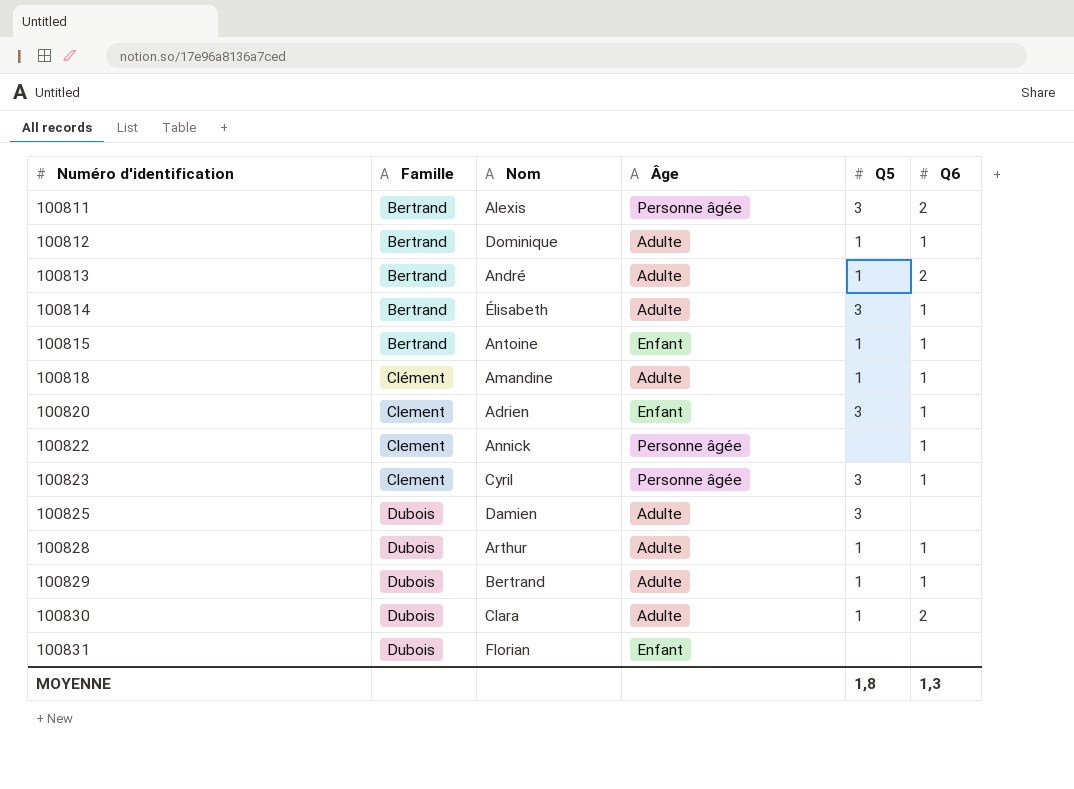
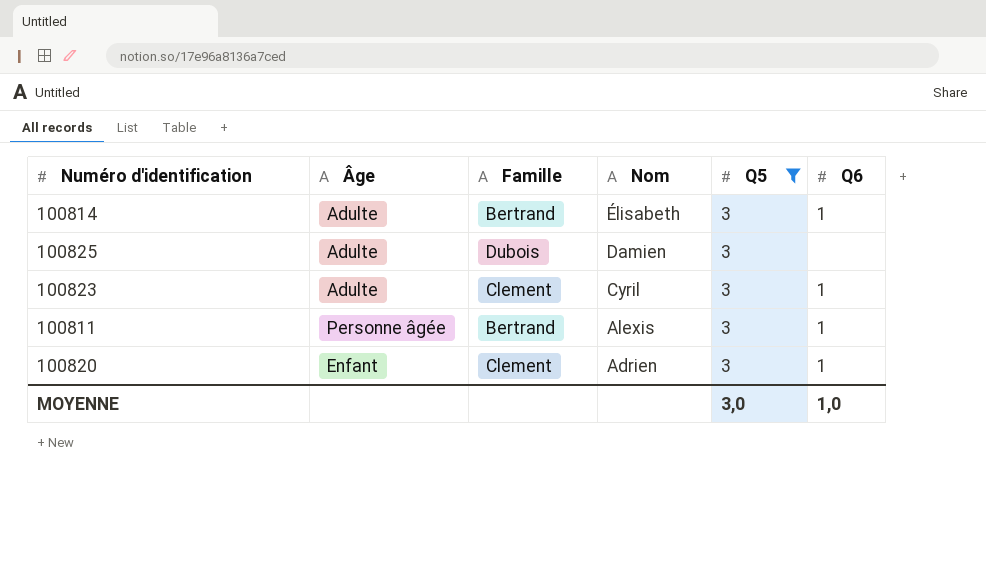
filter: none -> Q5 = 3
row order: Numéro d'identification ascending -> Nom descending
column Âge | position: 4 -> 2
100823 | Âge: Personne âgée -> Adulte
100811 | Q6: 2 -> 1
MOYENNE | Q5: 1,8 -> 3,0
MOYENNE | Q6: 1,3 -> 1,0

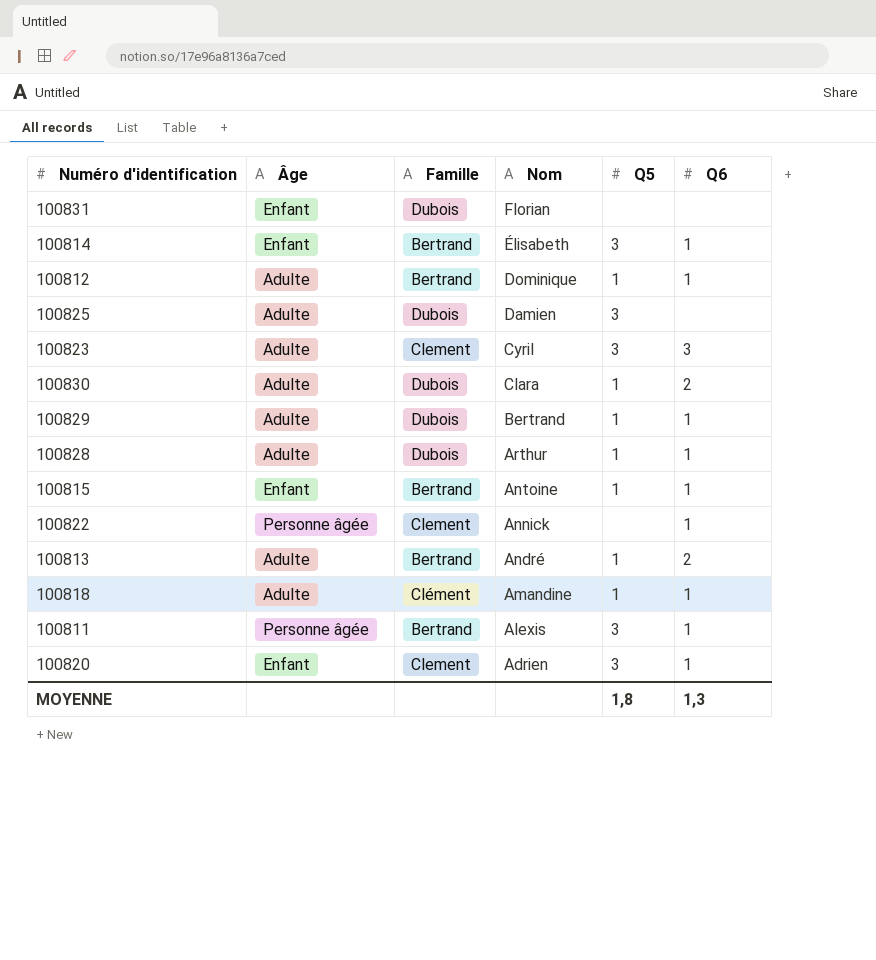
filter: Q5 = 3 -> none
100814 | Âge: Adulte -> Enfant
100823 | Q6: 1 -> 3
MOYENNE | Q5: 3,0 -> 1,8
MOYENNE | Q6: 1,0 -> 1,3

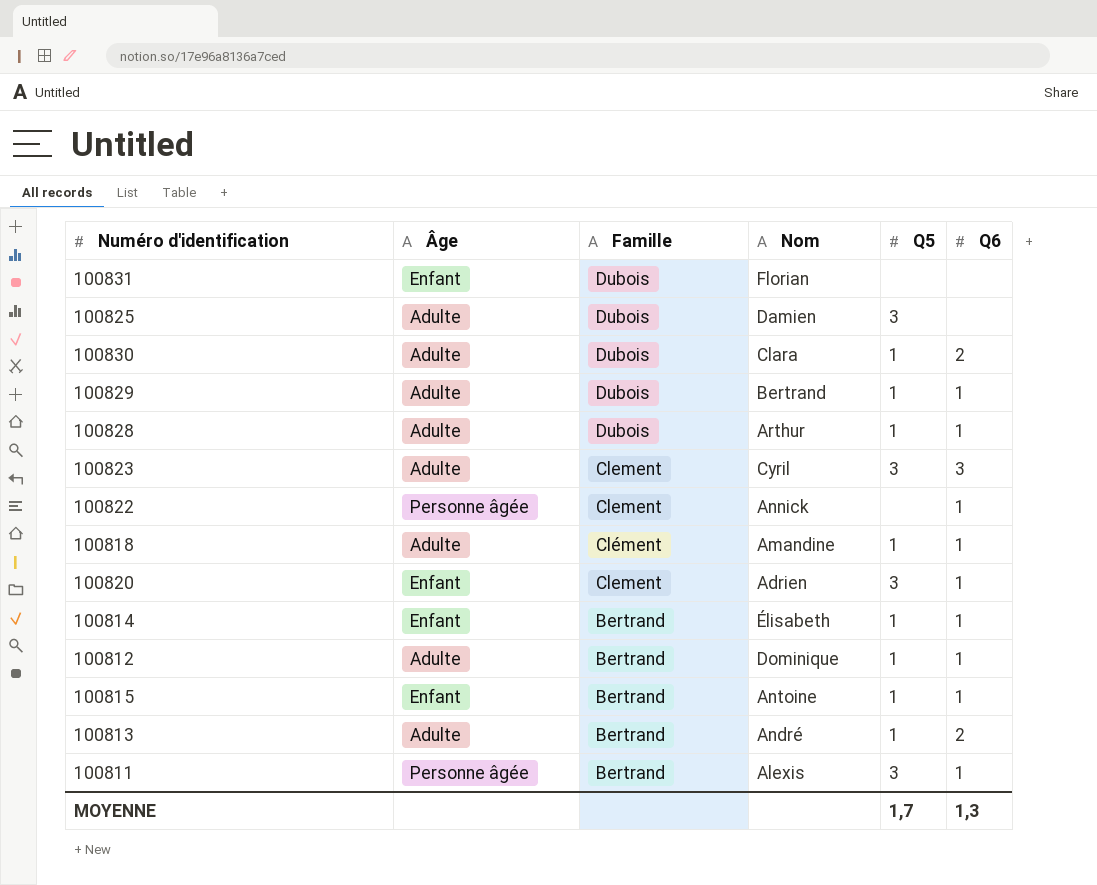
row order: Nom descending -> Famille descending
100814 | Q5: 3 -> 1
MOYENNE | Q5: 1,8 -> 1,7

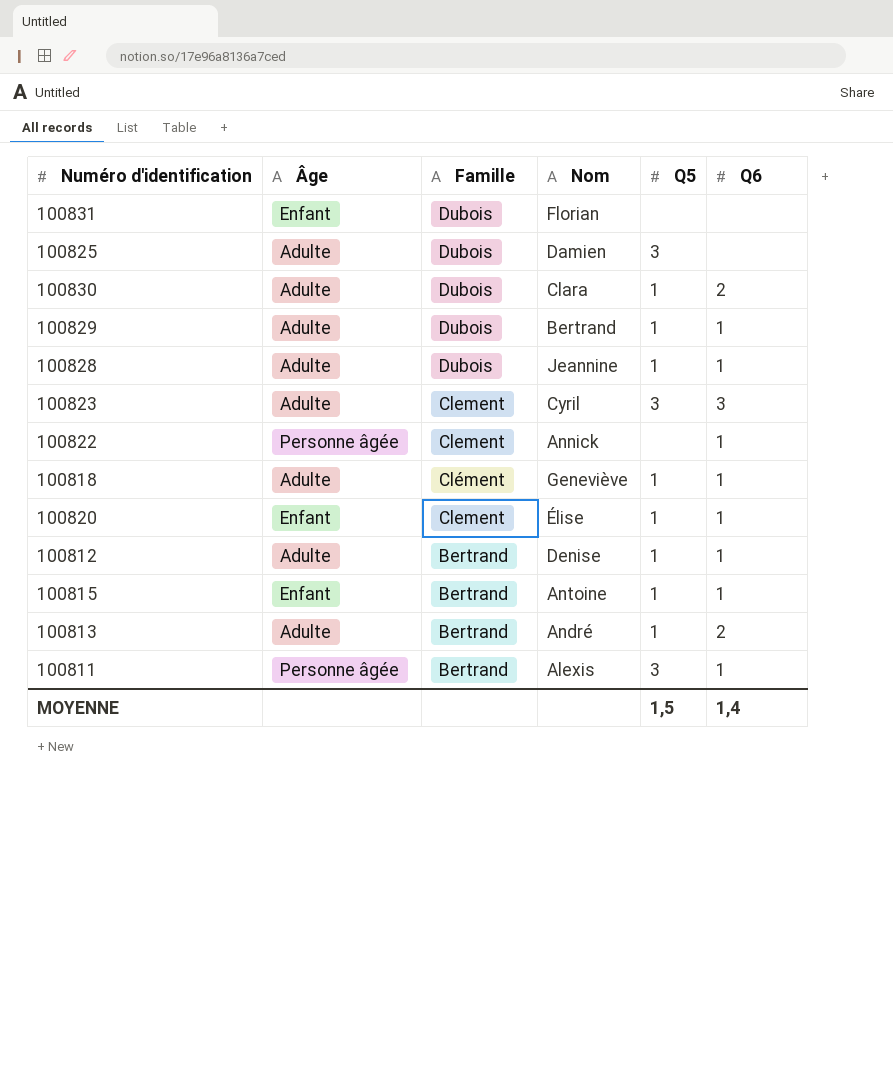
row 100814: Enfant | Bertrand | Élisabeth | 1 | 1 -> none
100828 | Nom: Arthur -> Jeannine
100818 | Nom: Amandine -> Geneviève
100820 | Nom: Adrien -> Élise
100820 | Q5: 3 -> 1
100812 | Nom: Dominique -> Denise
MOYENNE | Q5: 1,7 -> 1,5
MOYENNE | Q6: 1,3 -> 1,4

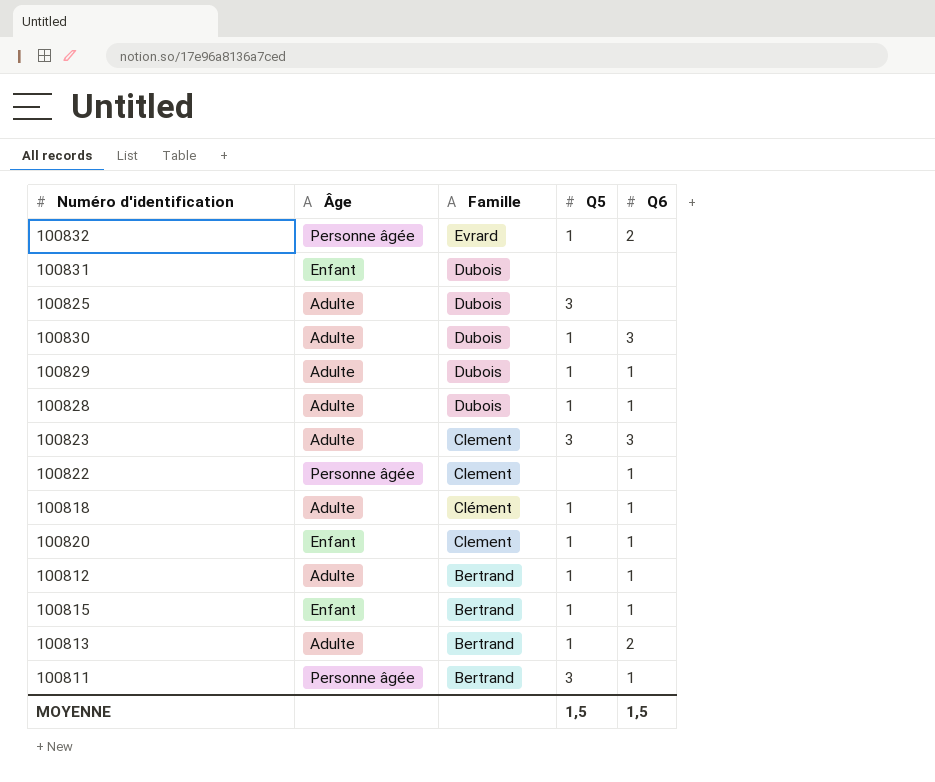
column Nom | position: 4 -> none
row 100832: none -> Personne âgée | Evrard | 1 | 2
100830 | Q6: 2 -> 3
MOYENNE | Q6: 1,4 -> 1,5

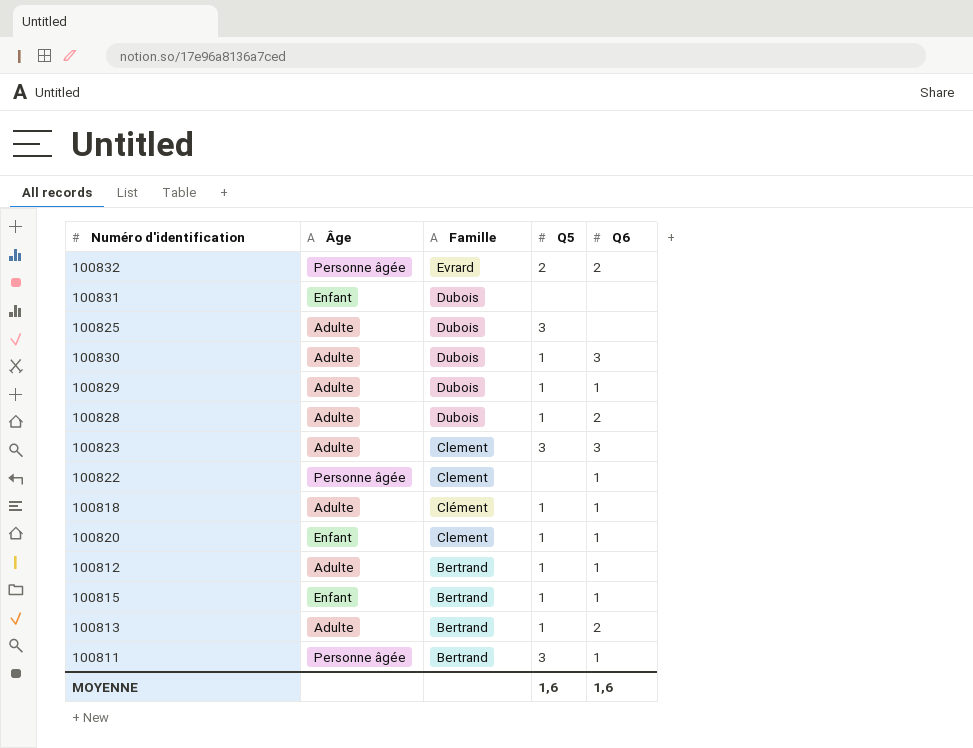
100832 | Q5: 1 -> 2
100828 | Q6: 1 -> 2
MOYENNE | Q5: 1,5 -> 1,6
MOYENNE | Q6: 1,5 -> 1,6

